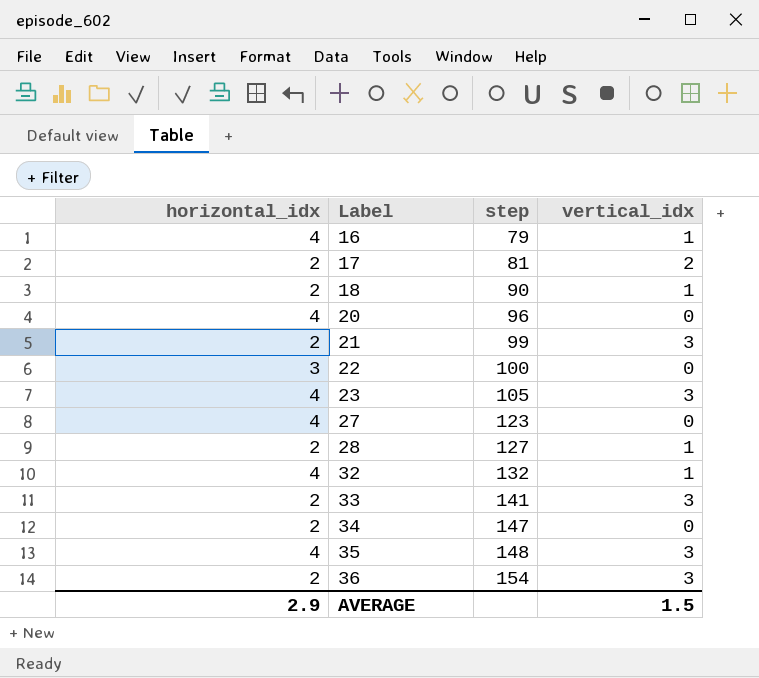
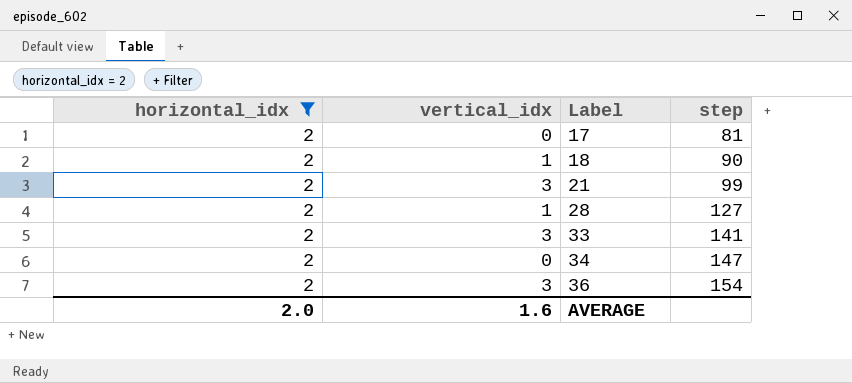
filter: none -> horizontal_idx = 2
column vertical_idx | position: 4 -> 2
17 | vertical_idx: 2 -> 0
AVERAGE | horizontal_idx: 2.9 -> 2.0
AVERAGE | vertical_idx: 1.5 -> 1.6

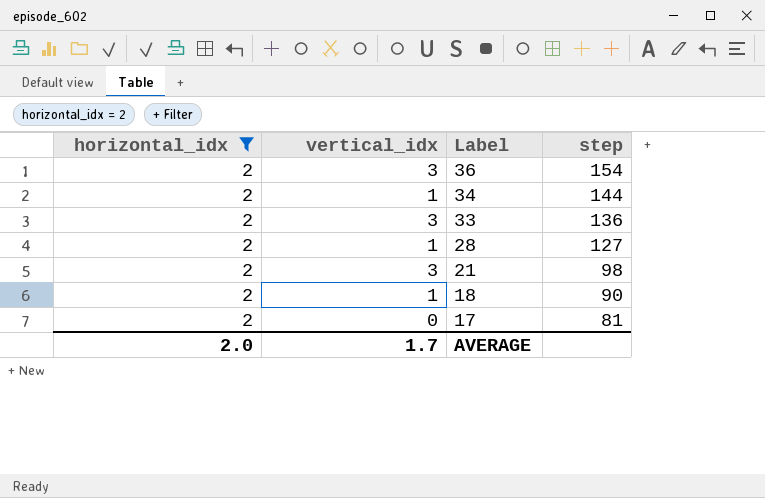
row order: Label ascending -> Label descending
34 | vertical_idx: 0 -> 1
34 | step: 147 -> 144
33 | step: 141 -> 136
21 | step: 99 -> 98
AVERAGE | vertical_idx: 1.6 -> 1.7

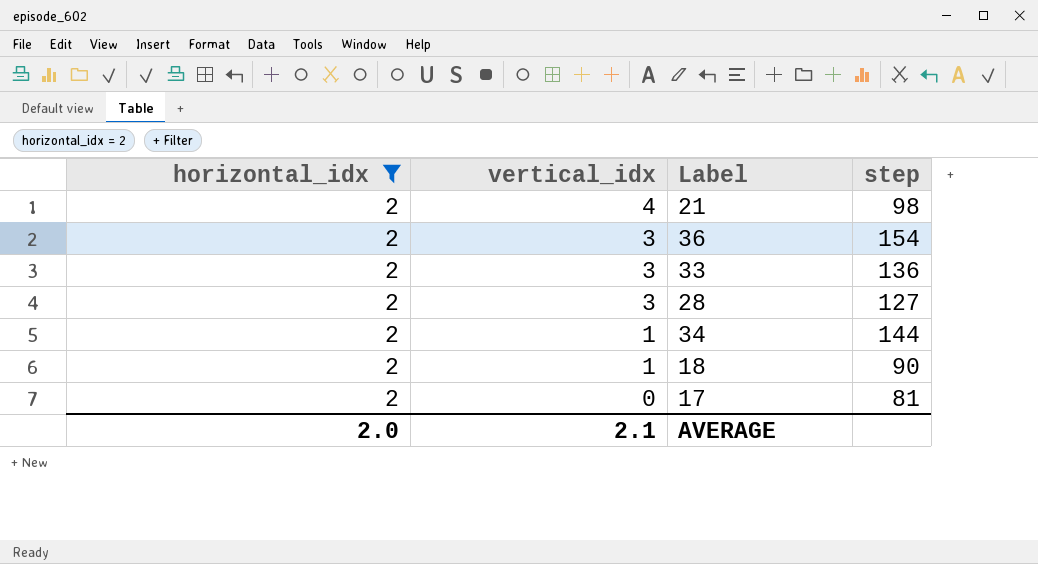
row order: Label descending -> vertical_idx descending
21 | vertical_idx: 3 -> 4
28 | vertical_idx: 1 -> 3
AVERAGE | vertical_idx: 1.7 -> 2.1

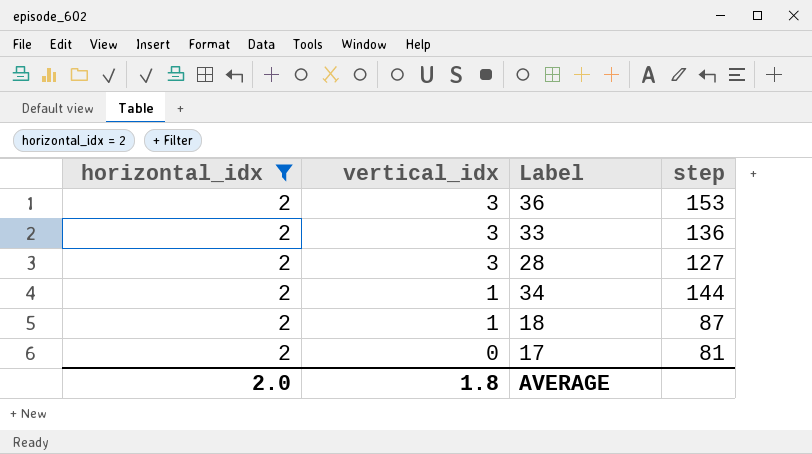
row 21: 2 | 4 | 98 -> none
36 | step: 154 -> 153
18 | step: 90 -> 87
AVERAGE | vertical_idx: 2.1 -> 1.8

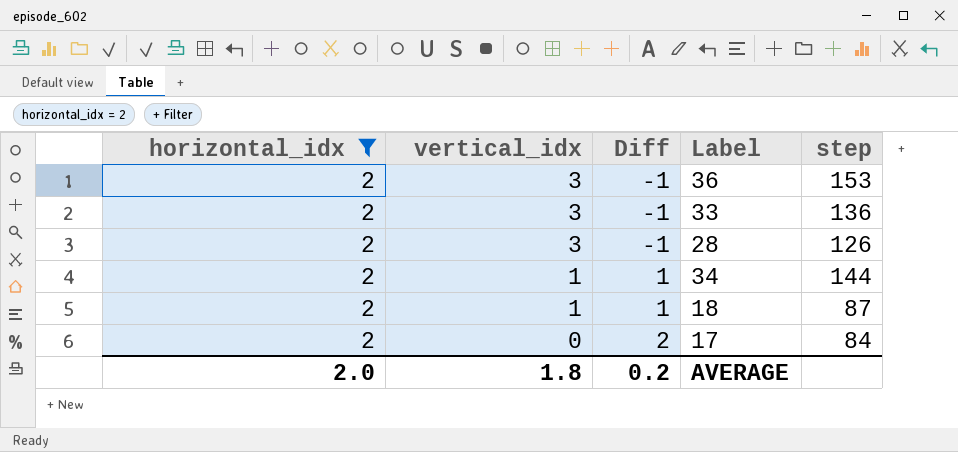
column Diff | formula: none -> [horizontal_idx] - [vertical_idx]
28 | step: 127 -> 126
17 | step: 81 -> 84

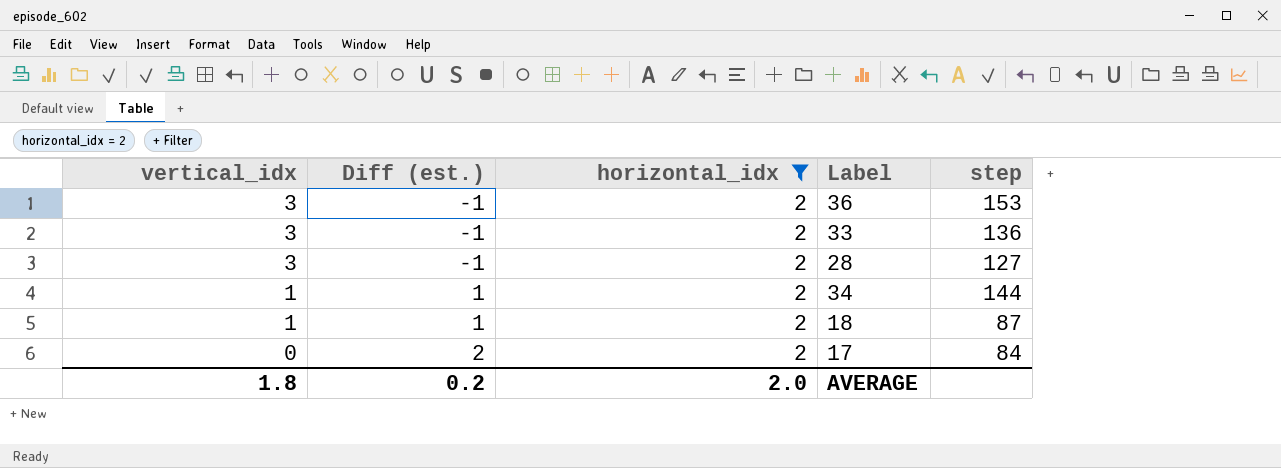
column name: Diff -> Diff (est.)
column horizontal_idx | position: 1 -> 3
28 | step: 126 -> 127

